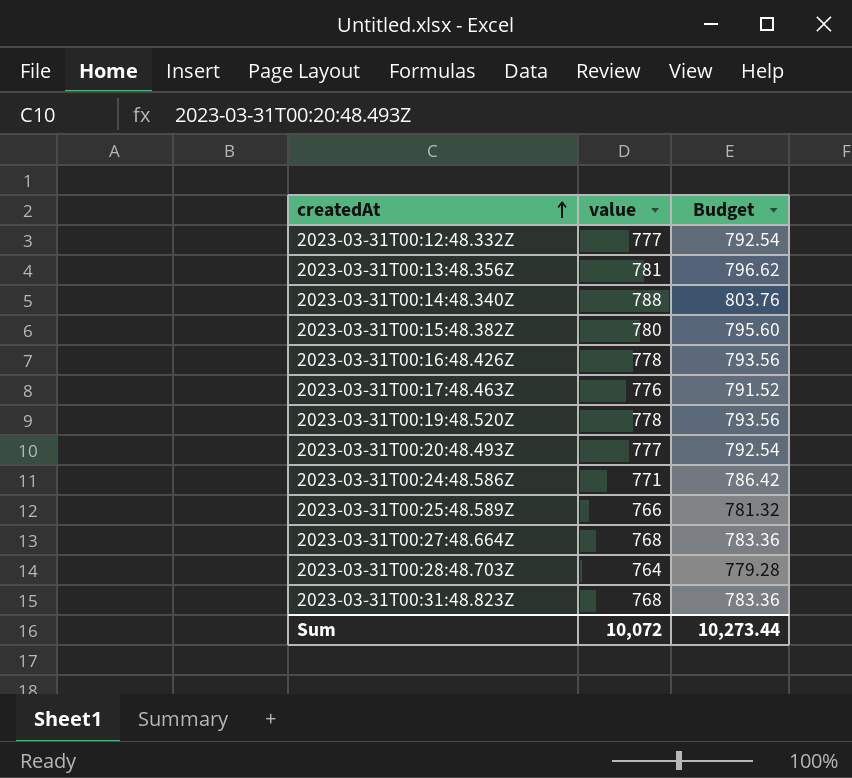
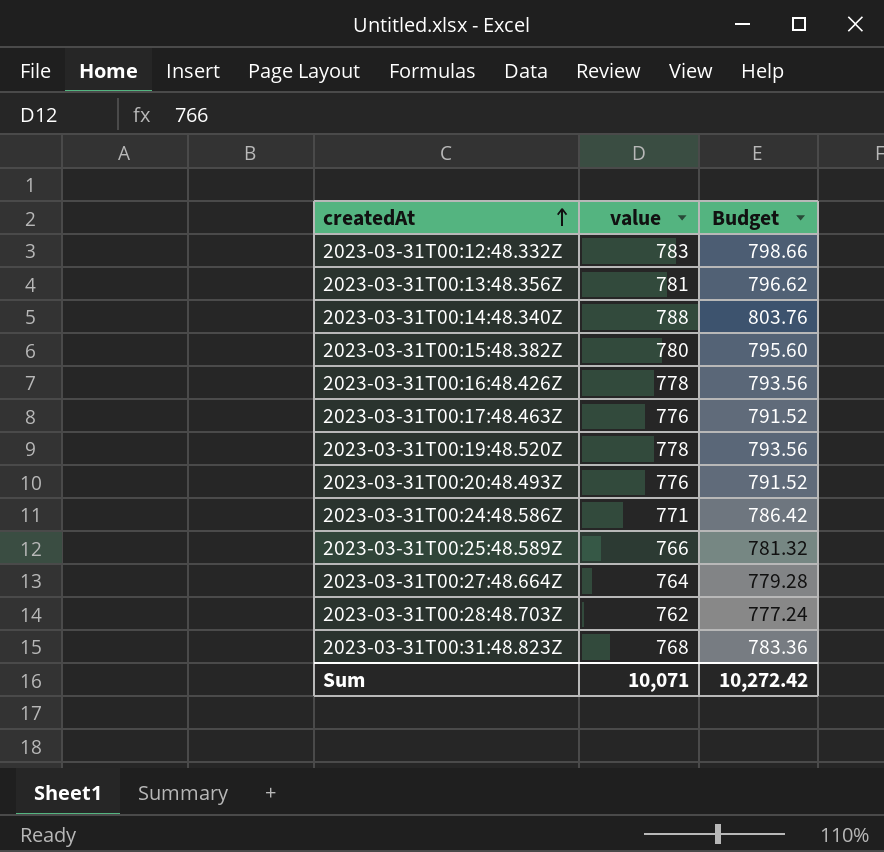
2023-03-31T00:12:48.332Z | value: 777 -> 783
2023-03-31T00:12:48.332Z | Budget: 792.54 -> 798.66
2023-03-31T00:20:48.493Z | value: 777 -> 776
2023-03-31T00:20:48.493Z | Budget: 792.54 -> 791.52
2023-03-31T00:27:48.664Z | value: 768 -> 764
2023-03-31T00:27:48.664Z | Budget: 783.36 -> 779.28
2023-03-31T00:28:48.703Z | value: 764 -> 762
2023-03-31T00:28:48.703Z | Budget: 779.28 -> 777.24
Sum | value: 10,072 -> 10,071
Sum | Budget: 10,273.44 -> 10,272.42

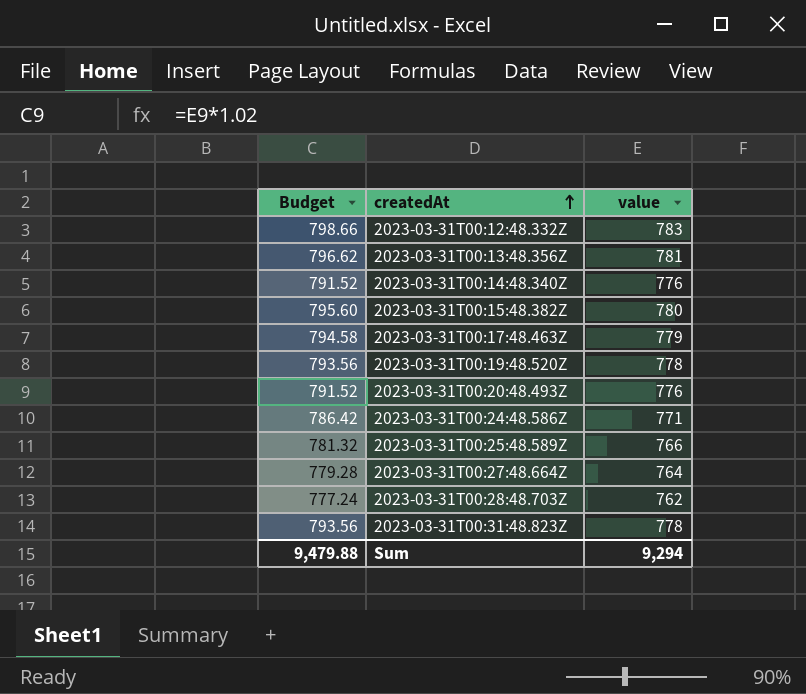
column Budget | position: 3 -> 1
row 2023-03-31T00:16:48.426Z: 778 | 793.56 -> none
2023-03-31T00:14:48.340Z | Budget: 803.76 -> 791.52
2023-03-31T00:14:48.340Z | value: 788 -> 776
2023-03-31T00:17:48.463Z | Budget: 791.52 -> 794.58
2023-03-31T00:17:48.463Z | value: 776 -> 779
2023-03-31T00:31:48.823Z | Budget: 783.36 -> 793.56
2023-03-31T00:31:48.823Z | value: 768 -> 778
Sum | Budget: 10,272.42 -> 9,479.88
Sum | value: 10,071 -> 9,294

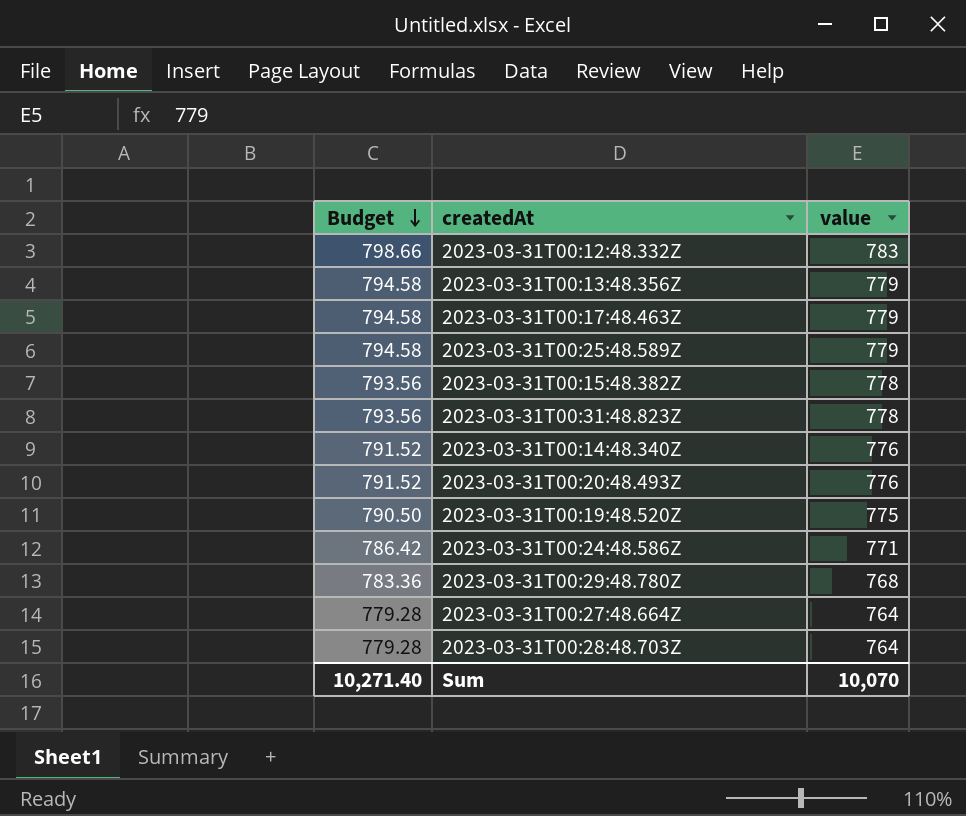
row order: createdAt ascending -> Budget descending
2023-03-31T00:13:48.356Z | Budget: 796.62 -> 794.58
2023-03-31T00:13:48.356Z | value: 781 -> 779
2023-03-31T00:25:48.589Z | Budget: 781.32 -> 794.58
2023-03-31T00:25:48.589Z | value: 766 -> 779
2023-03-31T00:15:48.382Z | Budget: 795.60 -> 793.56
2023-03-31T00:15:48.382Z | value: 780 -> 778
2023-03-31T00:19:48.520Z | Budget: 793.56 -> 790.50
2023-03-31T00:19:48.520Z | value: 778 -> 775
row 2023-03-31T00:29:48.780Z: none -> 783.36 | 768
2023-03-31T00:28:48.703Z | Budget: 777.24 -> 779.28
2023-03-31T00:28:48.703Z | value: 762 -> 764
Sum | Budget: 9,479.88 -> 10,271.40
Sum | value: 9,294 -> 10,070

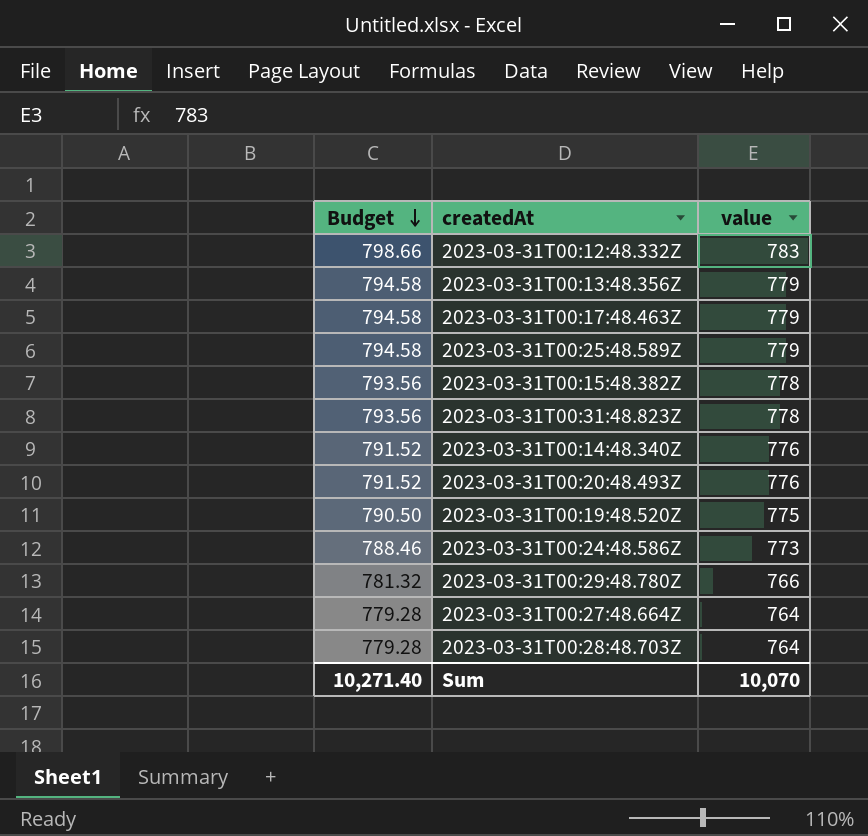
2023-03-31T00:24:48.586Z | Budget: 786.42 -> 788.46
2023-03-31T00:24:48.586Z | value: 771 -> 773
2023-03-31T00:29:48.780Z | Budget: 783.36 -> 781.32
2023-03-31T00:29:48.780Z | value: 768 -> 766

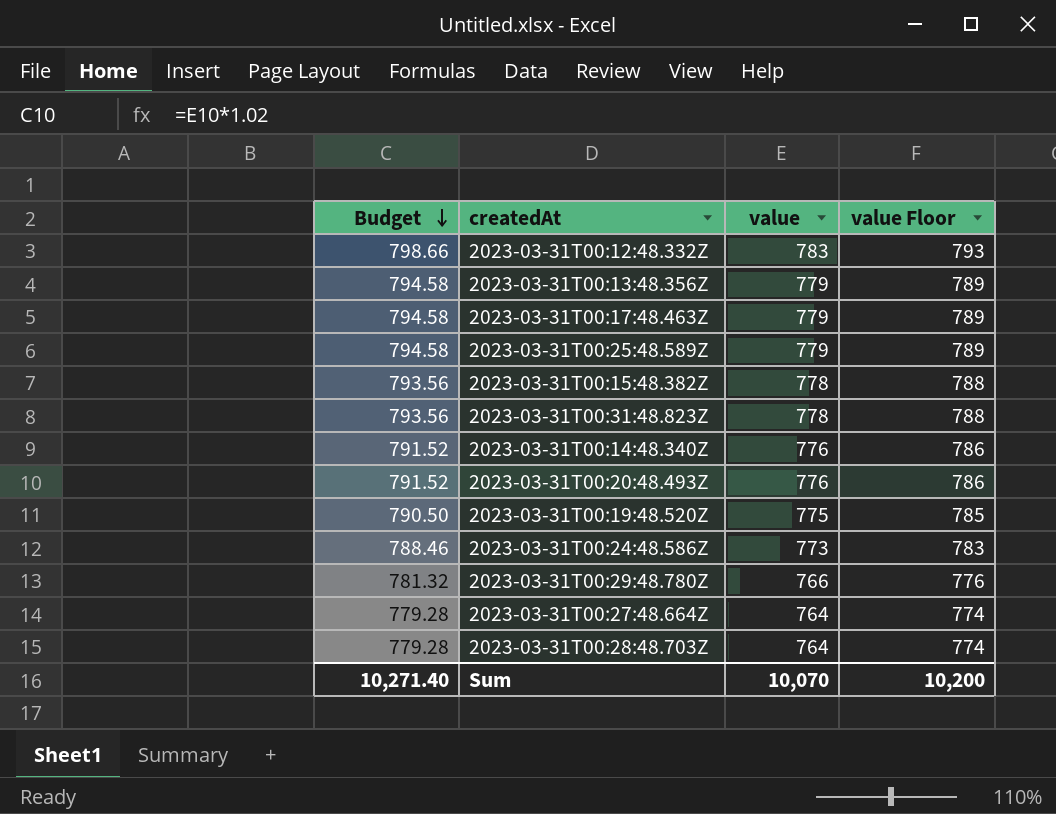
column value Floor | formula: none -> [value] + 10

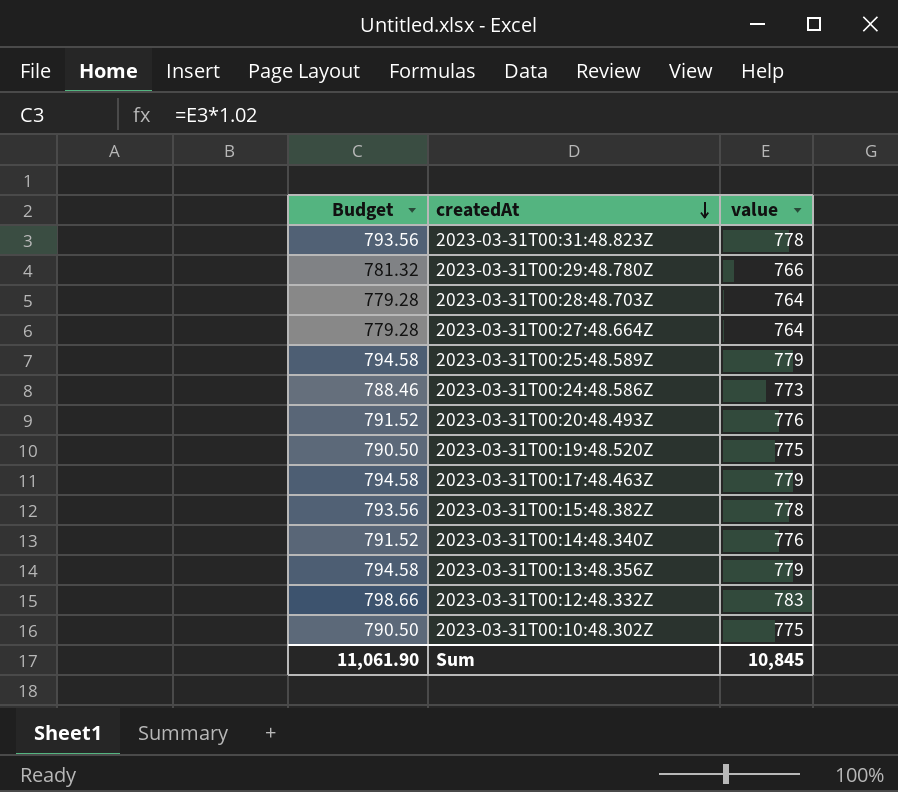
row order: Budget descending -> createdAt descending
column value Floor | formula: [value] + 10 -> none
row 2023-03-31T00:10:48.302Z: none -> 790.50 | 775
Sum | Budget: 10,271.40 -> 11,061.90
Sum | value: 10,070 -> 10,845

